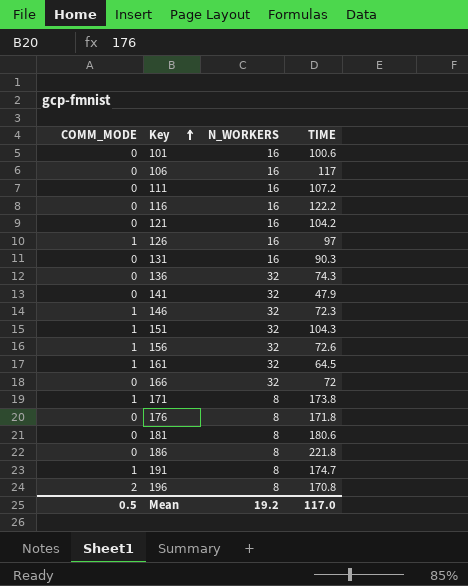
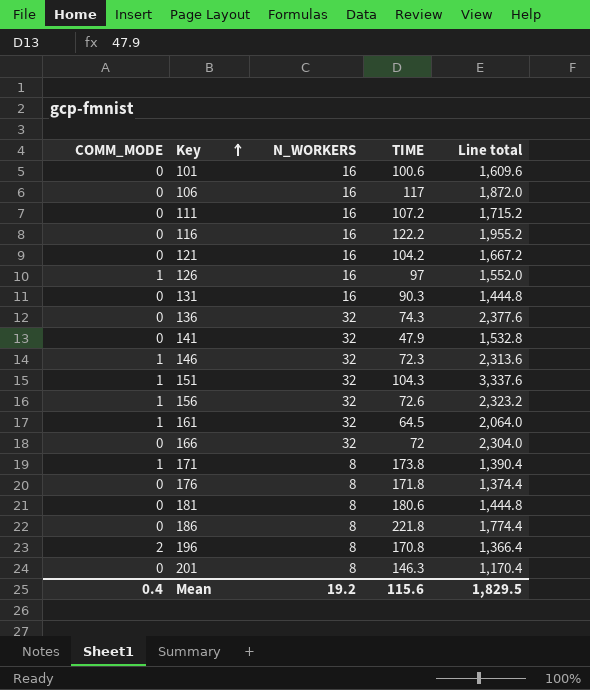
column Line total | formula: none -> [N_WORKERS] * [TIME]
row 191: 1 | 8 | 174.7 -> none
row 201: none -> 0 | 8 | 146.3 | 1,170.4
Mean | COMM_MODE: 0.5 -> 0.4
Mean | TIME: 117.0 -> 115.6

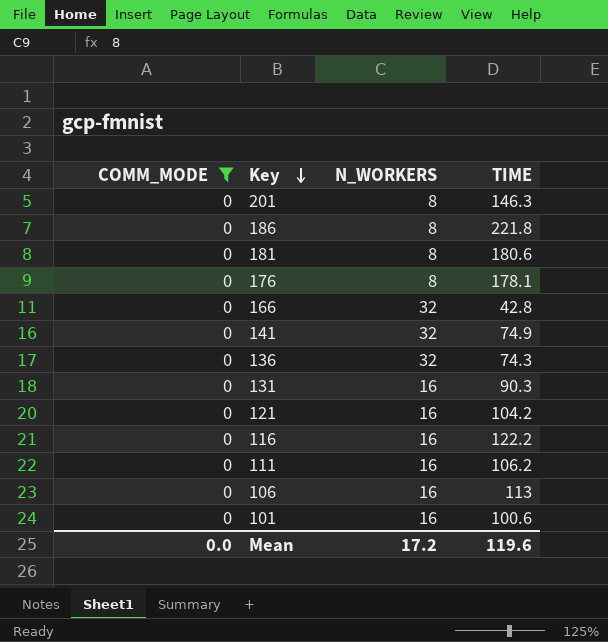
filter: none -> COMM_MODE = 0
row order: Key ascending -> Key descending
column Line total | formula: [N_WORKERS] * [TIME] -> none
176 | TIME: 171.8 -> 178.1
166 | TIME: 72 -> 42.8
141 | TIME: 47.9 -> 74.9
111 | TIME: 107.2 -> 106.2
106 | TIME: 117 -> 113
Mean | COMM_MODE: 0.4 -> 0.0
Mean | N_WORKERS: 19.2 -> 17.2
Mean | TIME: 115.6 -> 119.6

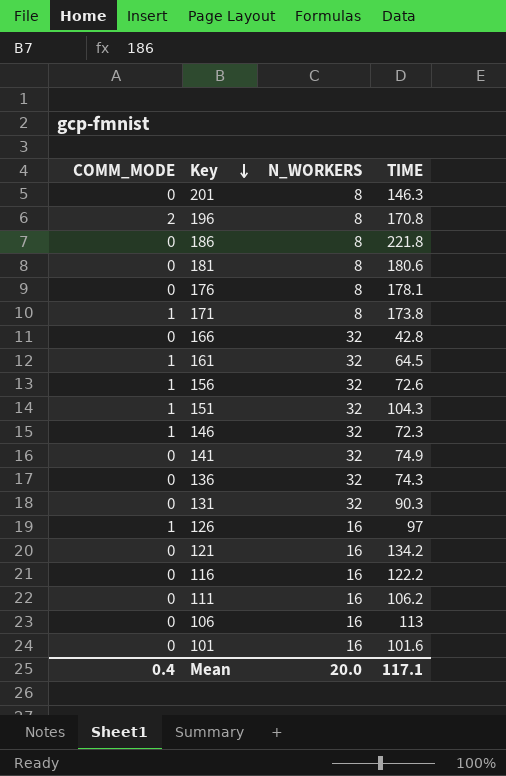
filter: COMM_MODE = 0 -> none
131 | N_WORKERS: 16 -> 32
121 | TIME: 104.2 -> 134.2
101 | TIME: 100.6 -> 101.6
Mean | COMM_MODE: 0.0 -> 0.4
Mean | N_WORKERS: 17.2 -> 20.0
Mean | TIME: 119.6 -> 117.1

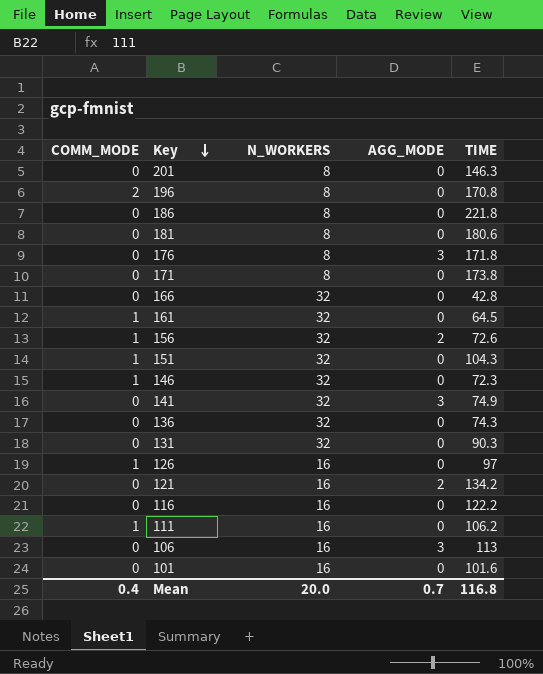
column AGG_MODE | position: none -> 4
176 | TIME: 178.1 -> 171.8
171 | COMM_MODE: 1 -> 0
111 | COMM_MODE: 0 -> 1
Mean | TIME: 117.1 -> 116.8

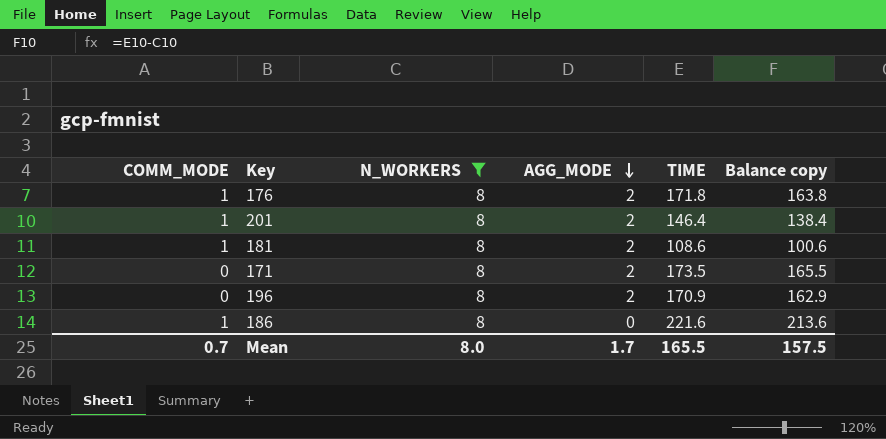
filter: none -> N_WORKERS = 8
row order: Key descending -> AGG_MODE descending
column Balance copy | formula: none -> [TIME] - [N_WORKERS]
176 | COMM_MODE: 0 -> 1
176 | AGG_MODE: 3 -> 2
201 | COMM_MODE: 0 -> 1
201 | AGG_MODE: 0 -> 2
201 | TIME: 146.3 -> 146.4
181 | COMM_MODE: 0 -> 1
181 | AGG_MODE: 0 -> 2
181 | TIME: 180.6 -> 108.6
171 | AGG_MODE: 0 -> 2
171 | TIME: 173.8 -> 173.5
196 | COMM_MODE: 2 -> 0
196 | AGG_MODE: 0 -> 2
196 | TIME: 170.8 -> 170.9
186 | COMM_MODE: 0 -> 1
186 | TIME: 221.8 -> 221.6
Mean | COMM_MODE: 0.4 -> 0.7
Mean | N_WORKERS: 20.0 -> 8.0
Mean | AGG_MODE: 0.7 -> 1.7
Mean | TIME: 116.8 -> 165.5

